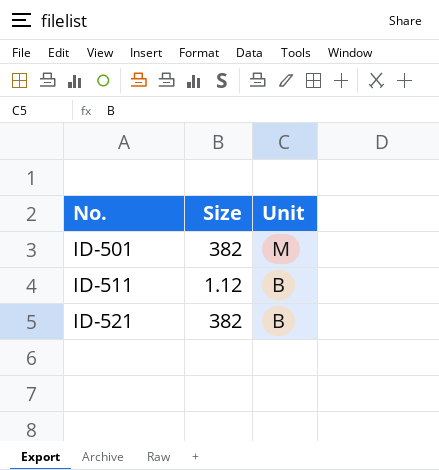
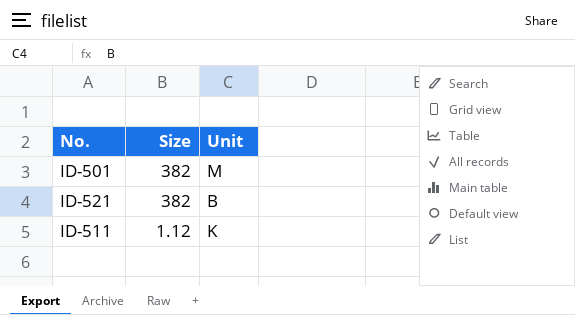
row order: No. ascending -> Size descending
ID-511 | Unit: B -> K

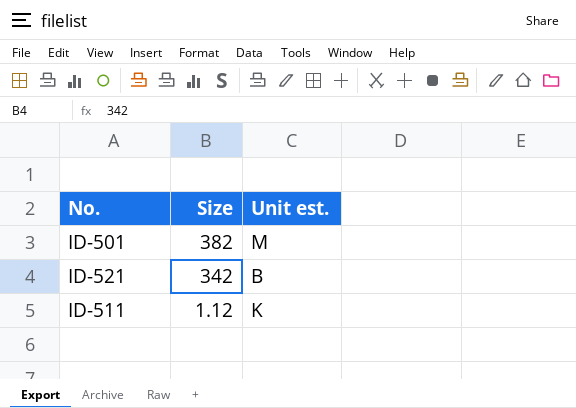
column name: Unit -> Unit est.
ID-521 | Size: 382 -> 342

